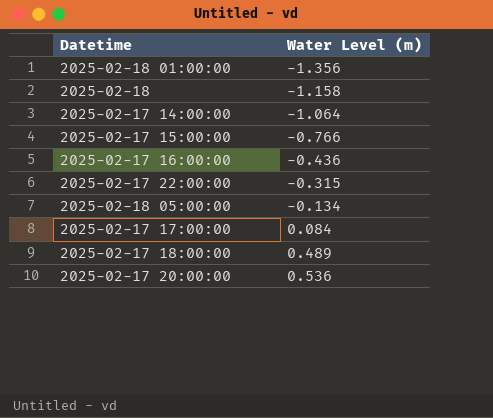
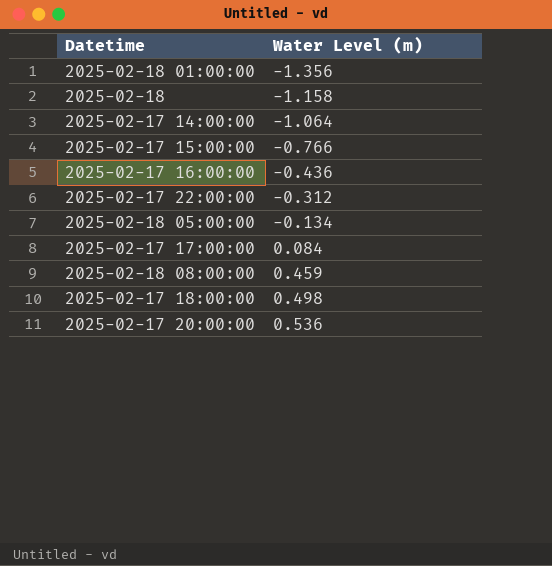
2025-02-17 22:00:00 | Water Level (m): -0.315 -> -0.312
row 2025-02-18 08:00:00: none -> 0.459
2025-02-17 18:00:00 | Water Level (m): 0.489 -> 0.498

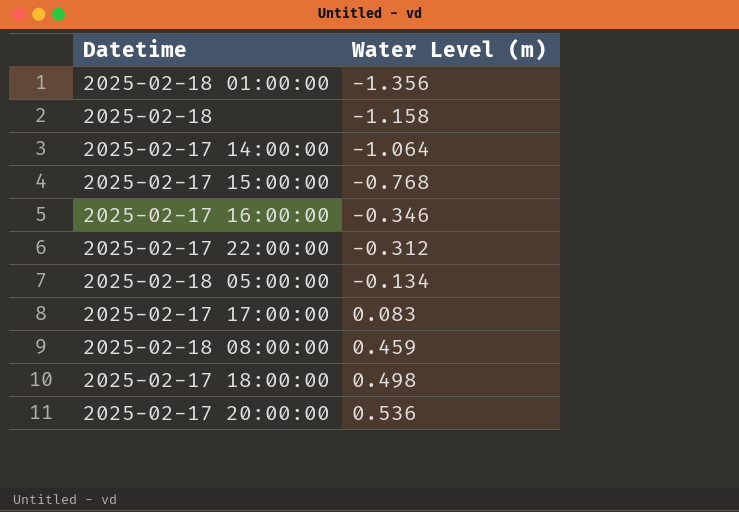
2025-02-17 15:00:00 | Water Level (m): -0.766 -> -0.768
2025-02-17 16:00:00 | Water Level (m): -0.436 -> -0.346
2025-02-17 17:00:00 | Water Level (m): 0.084 -> 0.083

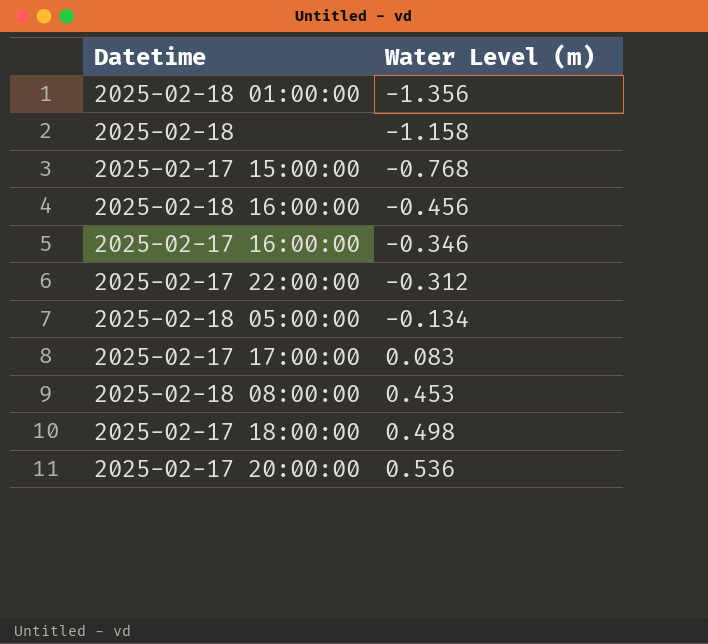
row 2025-02-17 14:00:00: -1.064 -> none
row 2025-02-18 16:00:00: none -> -0.456
2025-02-18 08:00:00 | Water Level (m): 0.459 -> 0.453

